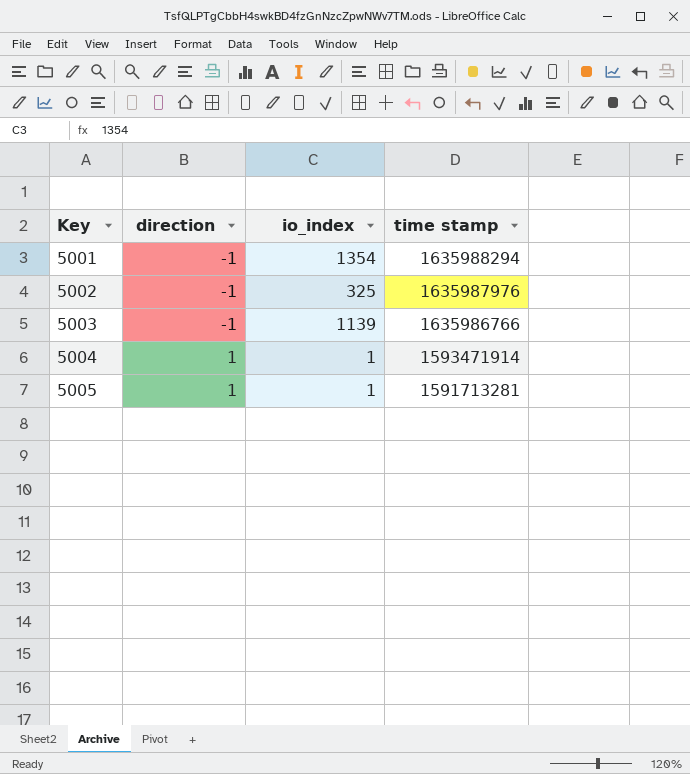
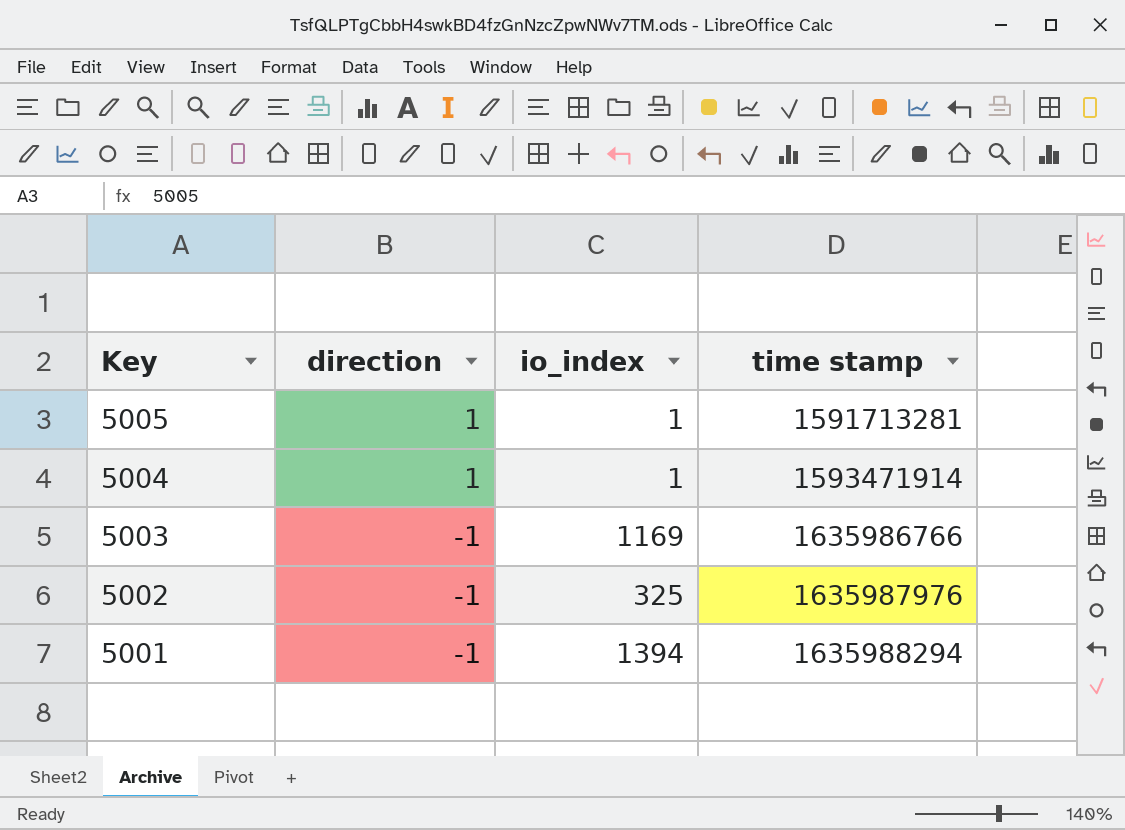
row order: Key ascending -> Key descending
5003 | io_index: 1139 -> 1169
5001 | io_index: 1354 -> 1394

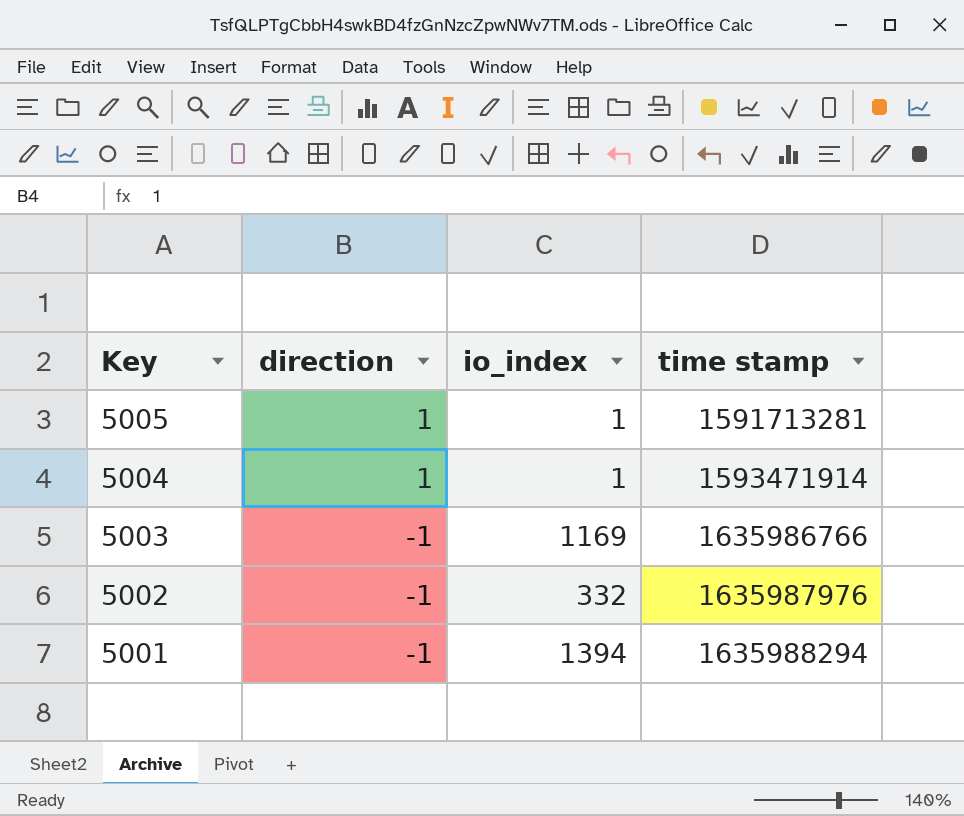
5002 | io_index: 325 -> 332

